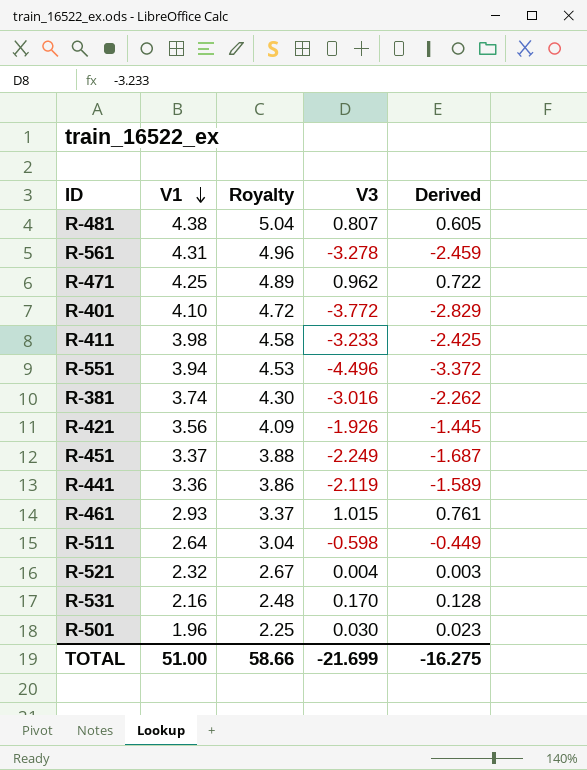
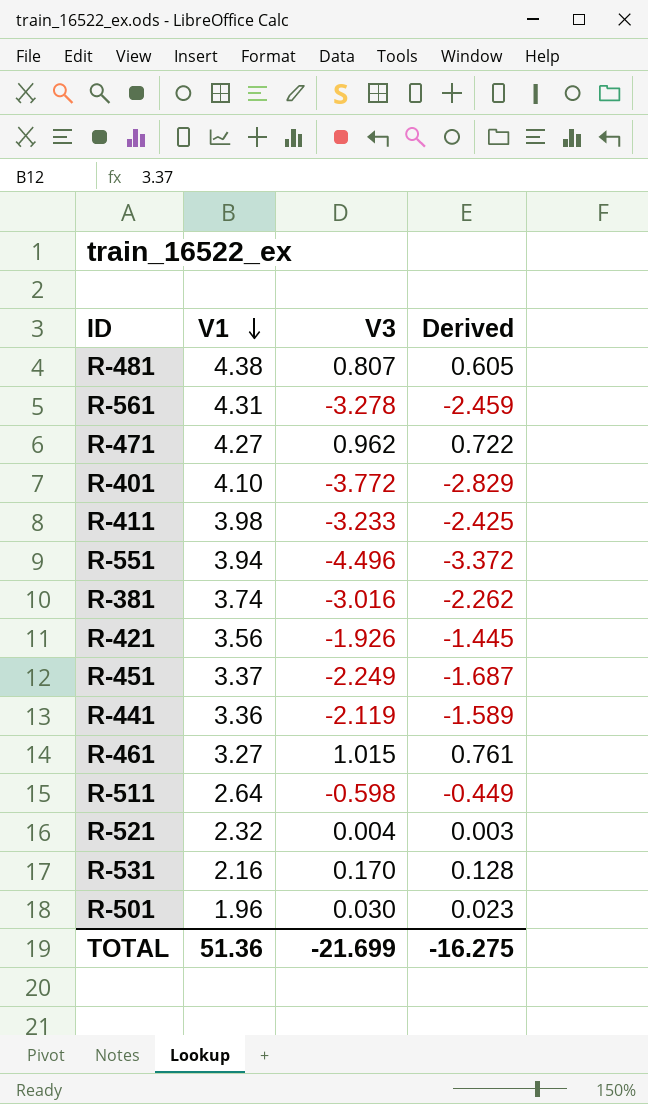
column Royalty | formula: [V1] * 1.15 -> none
R-471 | V1: 4.25 -> 4.27
R-461 | V1: 2.93 -> 3.27
TOTAL | V1: 51.00 -> 51.36

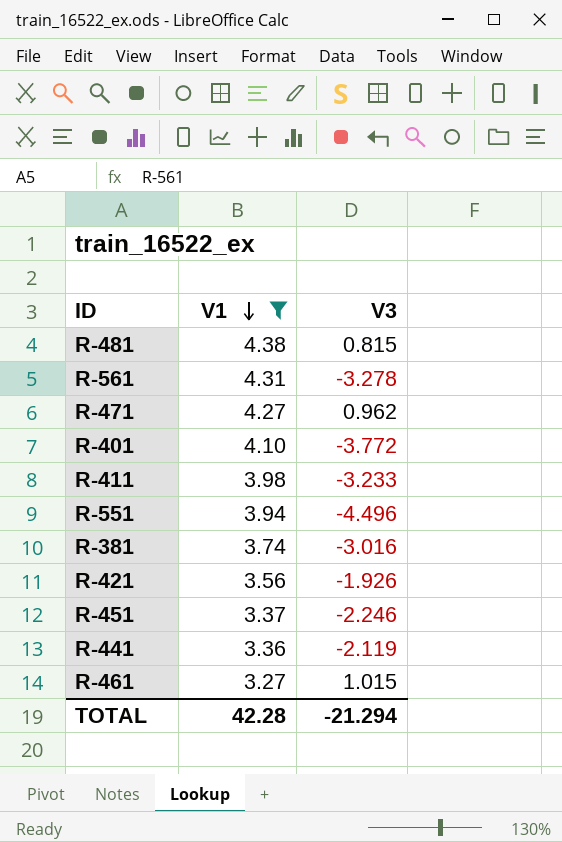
filter: none -> V1 >= 3.27
column Derived | formula: [V3] * 0.75 -> none
R-481 | V3: 0.807 -> 0.815
R-451 | V3: -2.249 -> -2.246
TOTAL | V1: 51.36 -> 42.28
TOTAL | V3: -21.699 -> -21.294

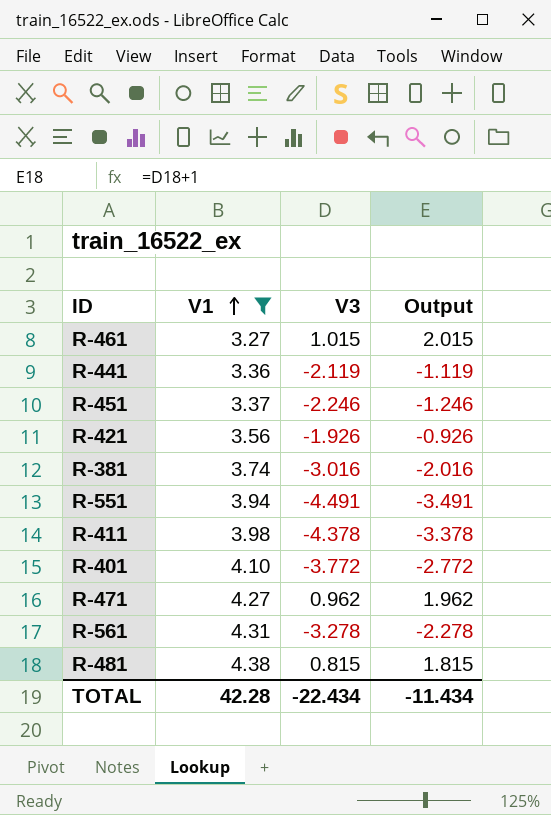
row order: V1 descending -> V1 ascending
column Output | formula: none -> [V3] + 1
R-551 | V3: -4.496 -> -4.491
R-411 | V3: -3.233 -> -4.378
TOTAL | V3: -21.294 -> -22.434

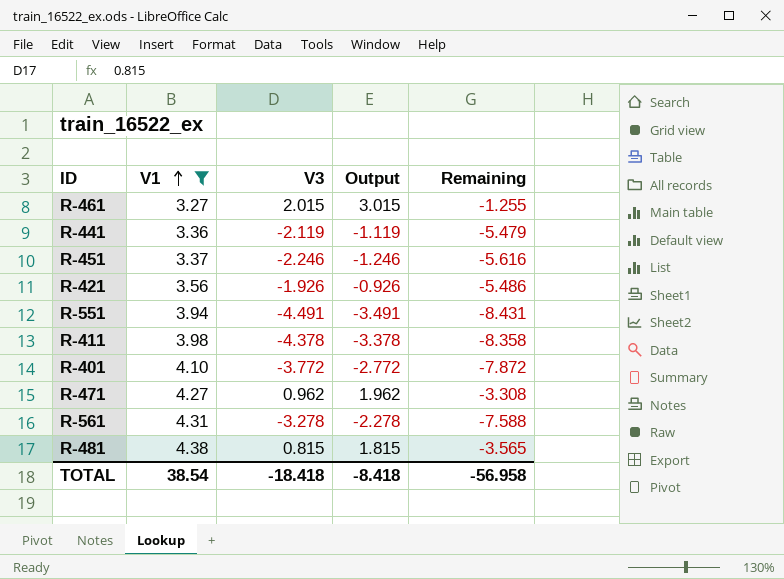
column Remaining | formula: none -> [V3] - [V1]
row R-381: 3.74 | -3.016 | -2.016 -> none
R-461 | V3: 1.015 -> 2.015
R-461 | Output: 2.015 -> 3.015
TOTAL | V1: 42.28 -> 38.54
TOTAL | V3: -22.434 -> -18.418
TOTAL | Output: -11.434 -> -8.418

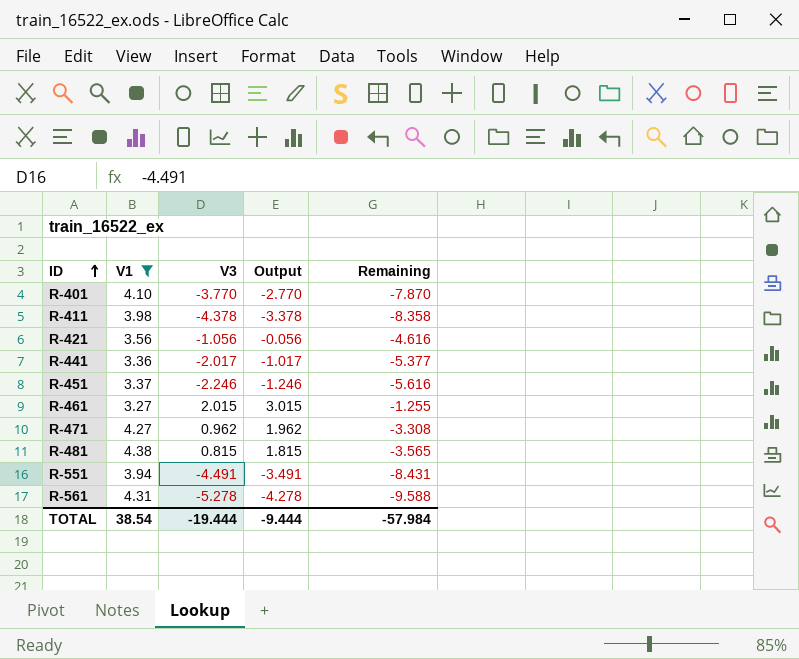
row order: V1 ascending -> ID ascending
R-401 | V3: -3.772 -> -3.770
R-401 | Output: -2.772 -> -2.770
R-401 | Remaining: -7.872 -> -7.870
R-421 | V3: -1.926 -> -1.056
R-421 | Output: -0.926 -> -0.056
R-421 | Remaining: -5.486 -> -4.616
R-441 | V3: -2.119 -> -2.017
R-441 | Output: -1.119 -> -1.017
R-441 | Remaining: -5.479 -> -5.377
R-561 | V3: -3.278 -> -5.278
R-561 | Output: -2.278 -> -4.278
R-561 | Remaining: -7.588 -> -9.588
TOTAL | V3: -18.418 -> -19.444
TOTAL | Output: -8.418 -> -9.444
TOTAL | Remaining: -56.958 -> -57.984

